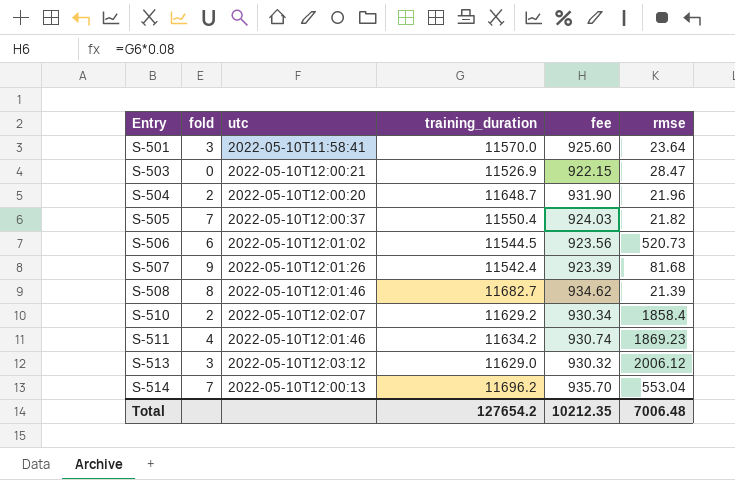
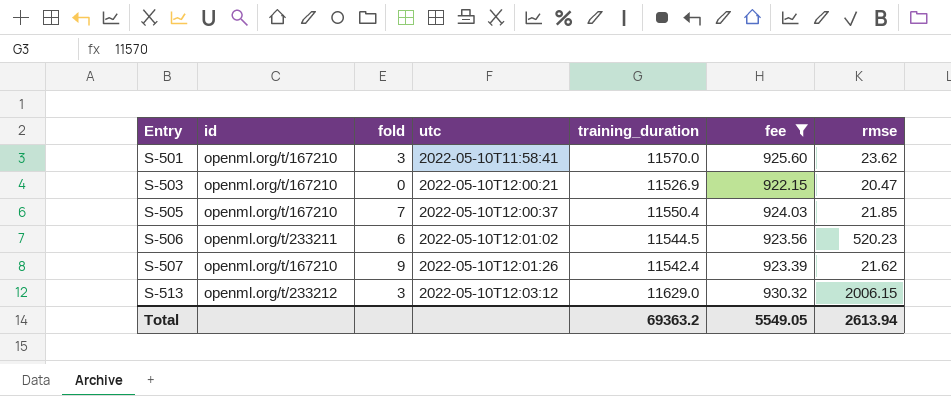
filter: none -> fee <= 930.32
column id | position: none -> 2
S-501 | rmse: 23.64 -> 23.62
S-503 | rmse: 28.47 -> 20.47
S-505 | rmse: 21.82 -> 21.85
S-506 | rmse: 520.73 -> 520.23
S-507 | rmse: 81.68 -> 21.62
S-513 | rmse: 2006.12 -> 2006.15
Total | training_duration: 127654.2 -> 69363.2
Total | fee: 10212.35 -> 5549.05
Total | rmse: 7006.48 -> 2613.94

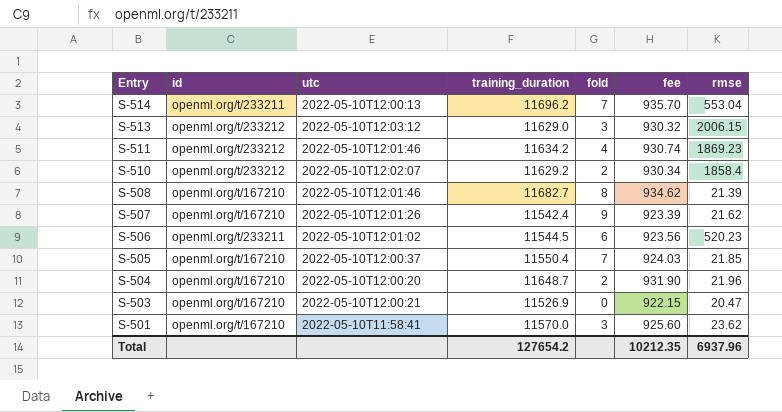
filter: fee <= 930.32 -> none
row order: Entry ascending -> Entry descending
column fold | position: 3 -> 5
Total | training_duration: 69363.2 -> 127654.2
Total | fee: 5549.05 -> 10212.35
Total | rmse: 2613.94 -> 6937.96

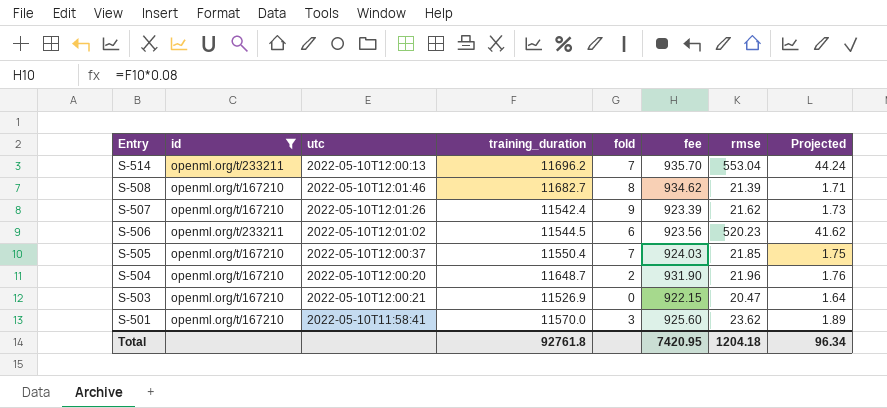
filter: none -> id != openml.org/t/233212
column Projected | formula: none -> [rmse] * 0.08
Total | training_duration: 127654.2 -> 92761.8
Total | fee: 10212.35 -> 7420.95
Total | rmse: 6937.96 -> 1204.18

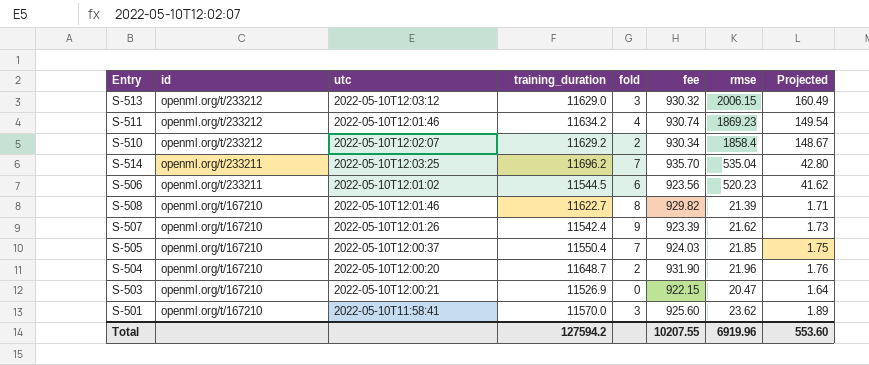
filter: id != openml.org/t/233212 -> none
row order: Entry descending -> id descending
S-514 | utc: 2022-05-10T12:00:13 -> 2022-05-10T12:03:25
S-514 | rmse: 553.04 -> 535.04
S-514 | Projected: 44.24 -> 42.80
S-508 | training_duration: 11682.7 -> 11622.7
S-508 | fee: 934.62 -> 929.82
Total | training_duration: 92761.8 -> 127594.2
Total | fee: 7420.95 -> 10207.55
Total | rmse: 1204.18 -> 6919.96
Total | Projected: 96.34 -> 553.60

